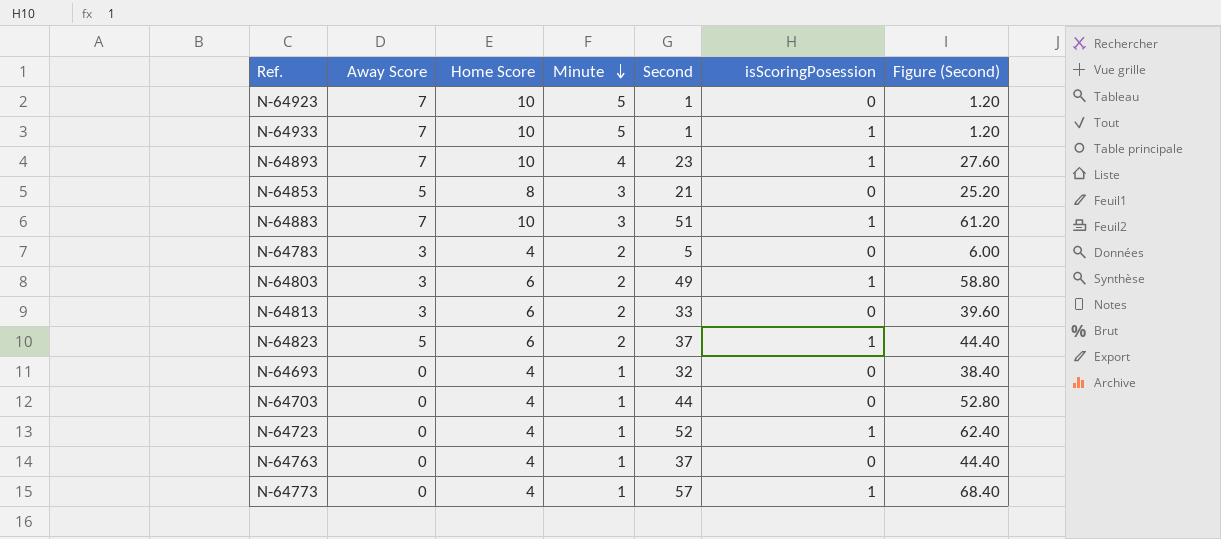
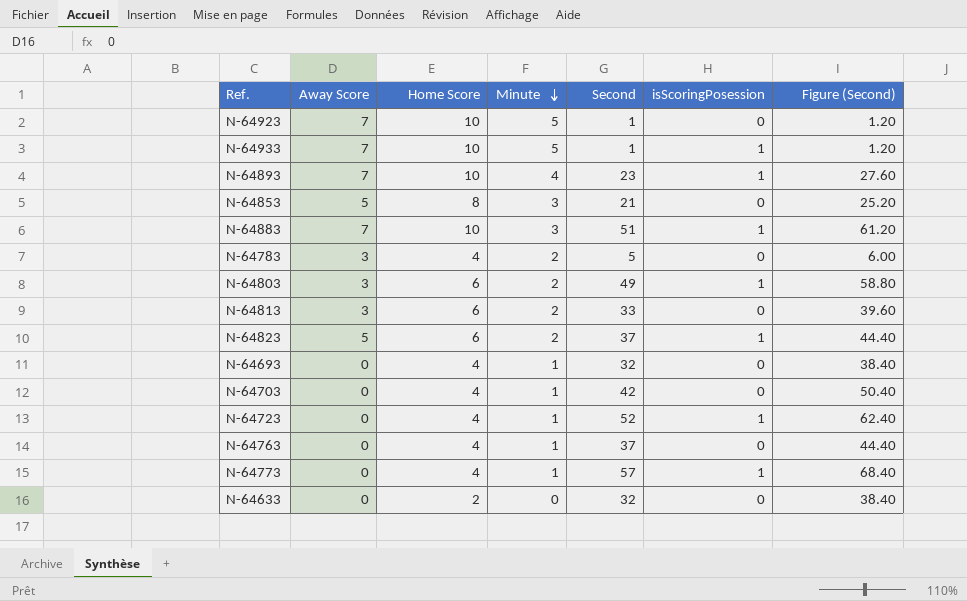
N-64703 | Second: 44 -> 42
N-64703 | Figure (Second): 52.80 -> 50.40
row N-64633: none -> 0 | 2 | 0 | 32 | 0 | 38.40

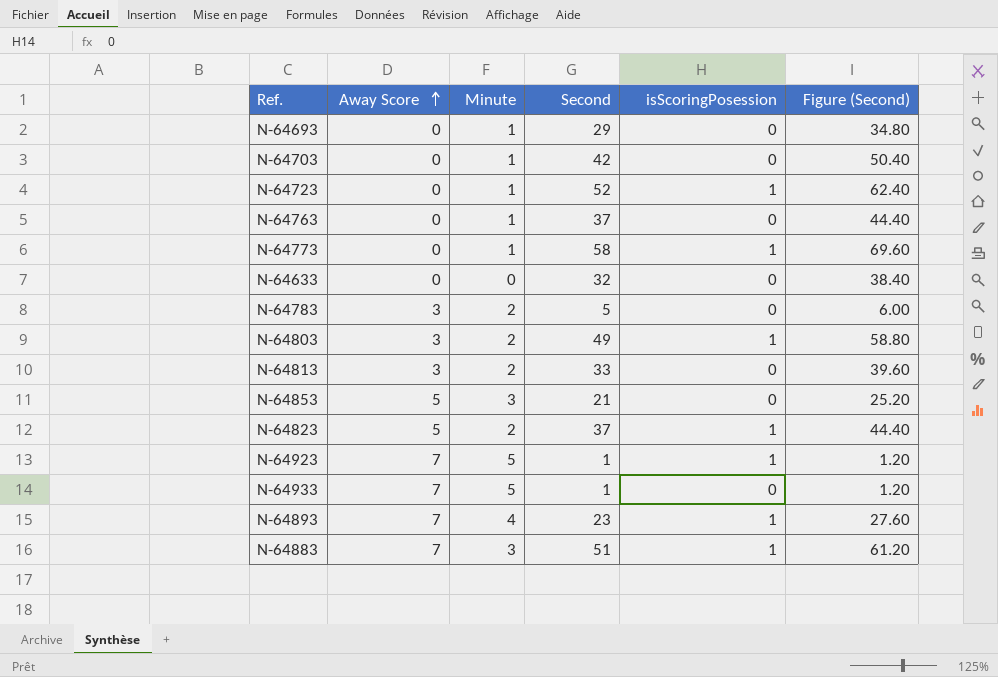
row order: Minute descending -> Away Score ascending
column Home Score | position: 3 -> none
N-64693 | Second: 32 -> 29
N-64693 | Figure (Second): 38.40 -> 34.80
N-64773 | Second: 57 -> 58
N-64773 | Figure (Second): 68.40 -> 69.60
N-64923 | isScoringPosession: 0 -> 1
N-64933 | isScoringPosession: 1 -> 0

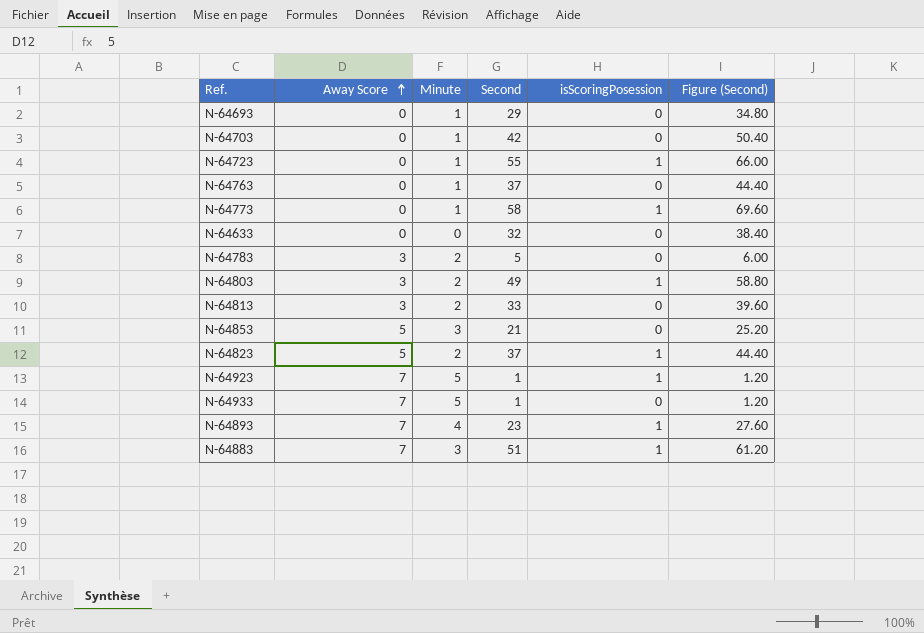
N-64723 | Second: 52 -> 55
N-64723 | Figure (Second): 62.40 -> 66.00

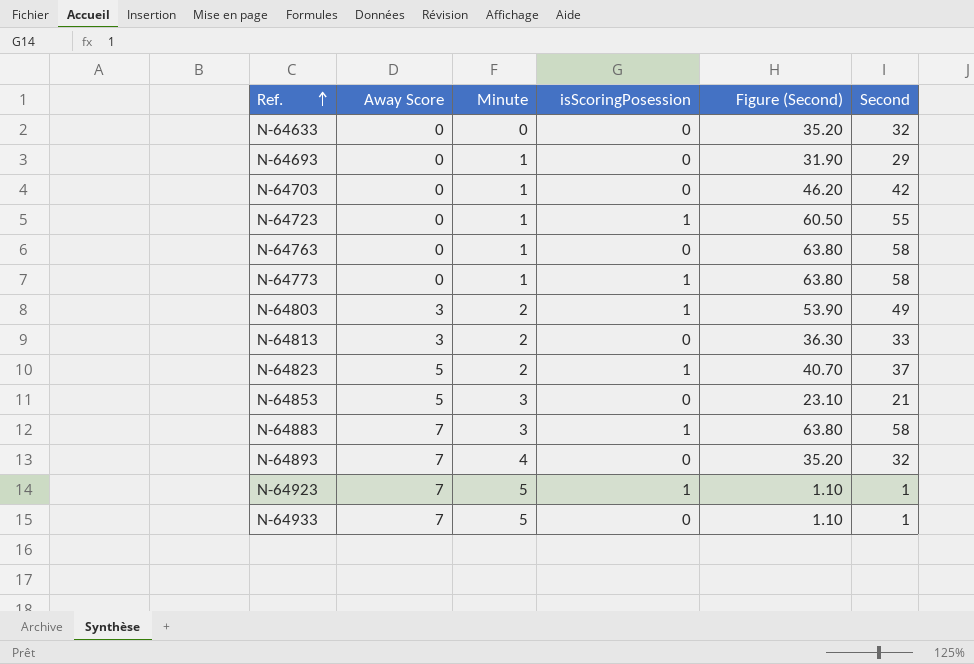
row order: Away Score ascending -> Ref. ascending
column Figure (Second) | formula: [Second] * 1.2 -> [Second] * 1.1
column Second | position: 4 -> 6
row N-64783: 3 | 2 | 5 | 0 | 6.00 -> none
N-64763 | Second: 37 -> 58
N-64883 | Second: 51 -> 58
N-64893 | isScoringPosession: 1 -> 0
N-64893 | Second: 23 -> 32

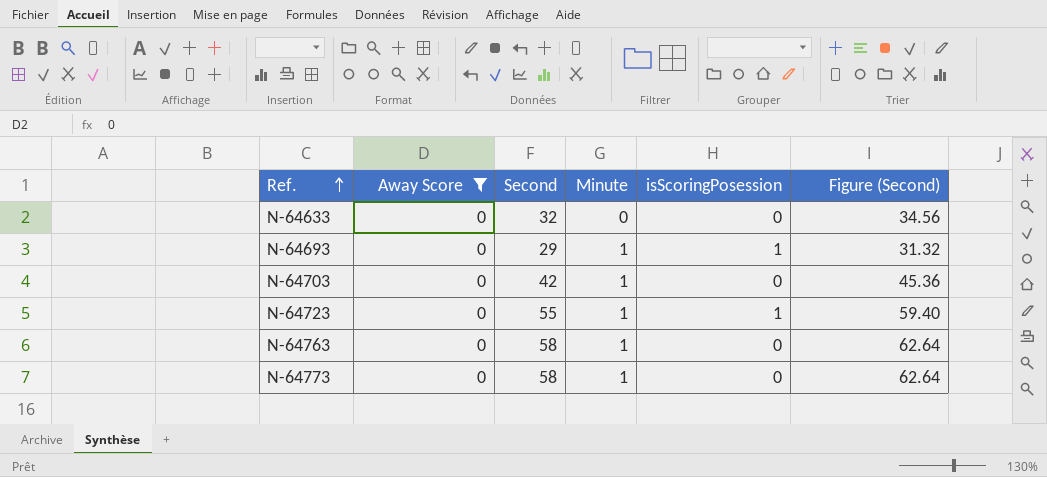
filter: none -> Away Score = 0
column Second | position: 6 -> 3
column Figure (Second) | formula: [Second] * 1.1 -> [Second] * 1.08
N-64693 | isScoringPosession: 0 -> 1
N-64773 | isScoringPosession: 1 -> 0

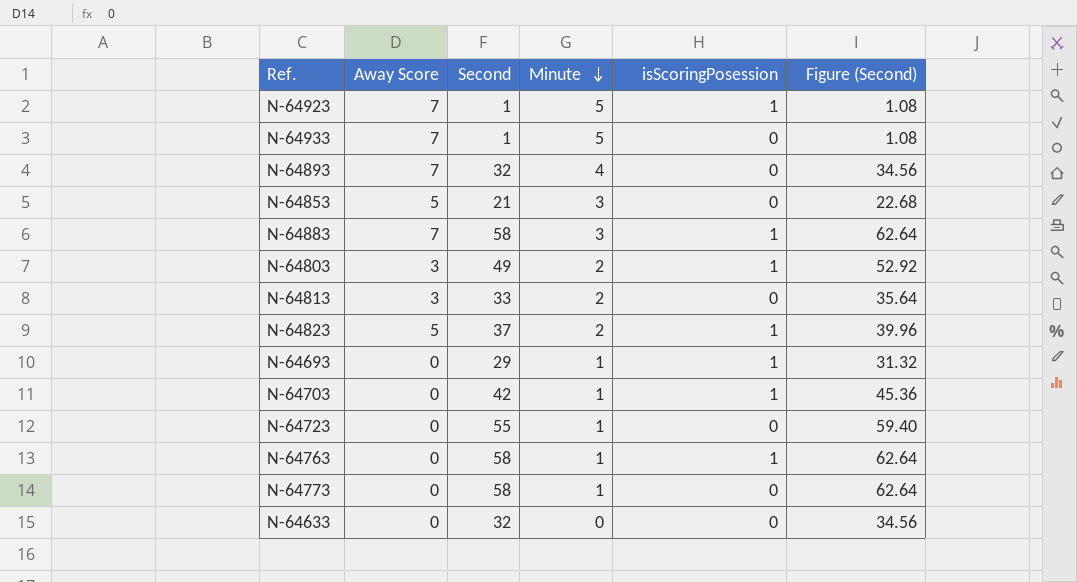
filter: Away Score = 0 -> none
row order: Ref. ascending -> Minute descending
N-64703 | isScoringPosession: 0 -> 1
N-64723 | isScoringPosession: 1 -> 0
N-64763 | isScoringPosession: 0 -> 1

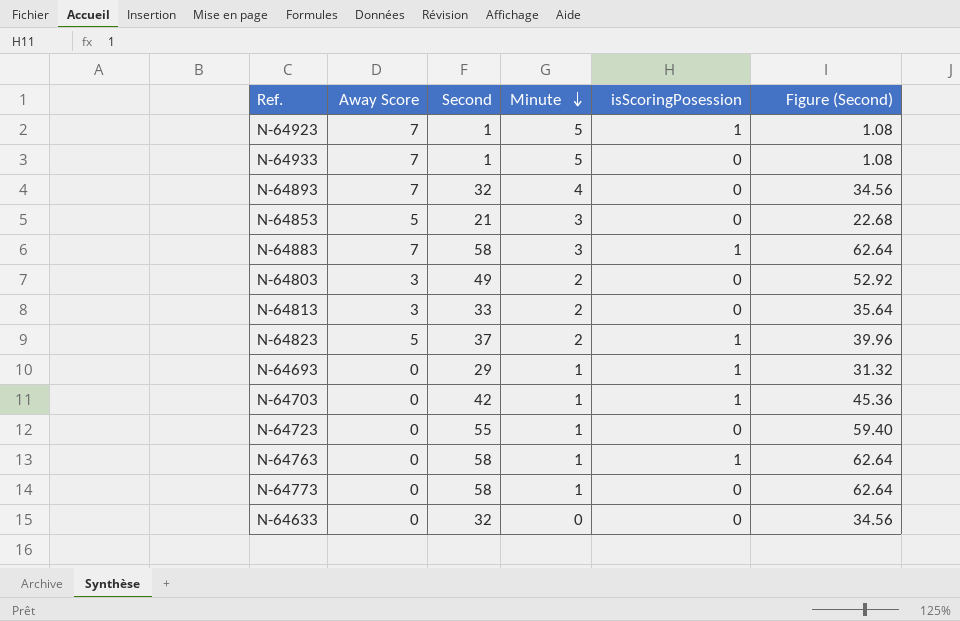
N-64803 | isScoringPosession: 1 -> 0

